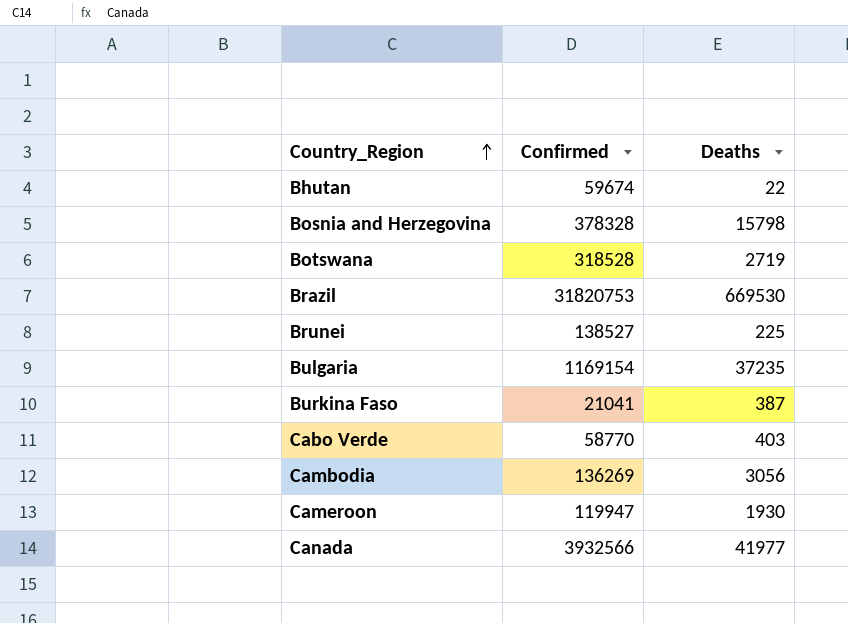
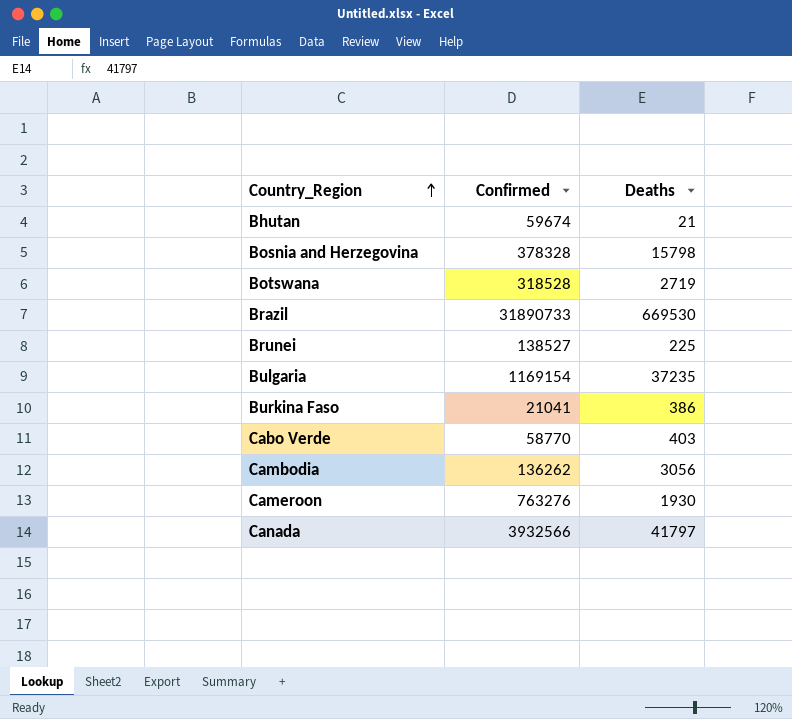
Bhutan | Deaths: 22 -> 21
Brazil | Confirmed: 31820753 -> 31890733
Burkina Faso | Deaths: 387 -> 386
Cambodia | Confirmed: 136269 -> 136262
Cameroon | Confirmed: 119947 -> 763276
Canada | Deaths: 41977 -> 41797

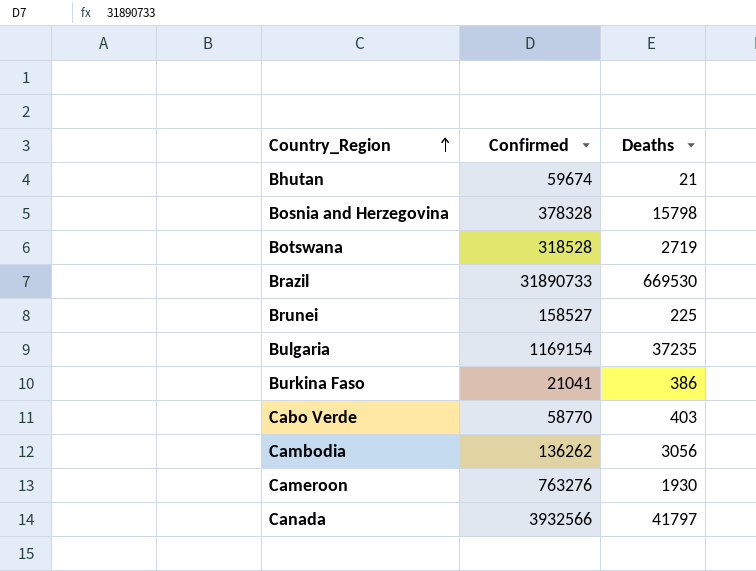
Brunei | Confirmed: 138527 -> 158527

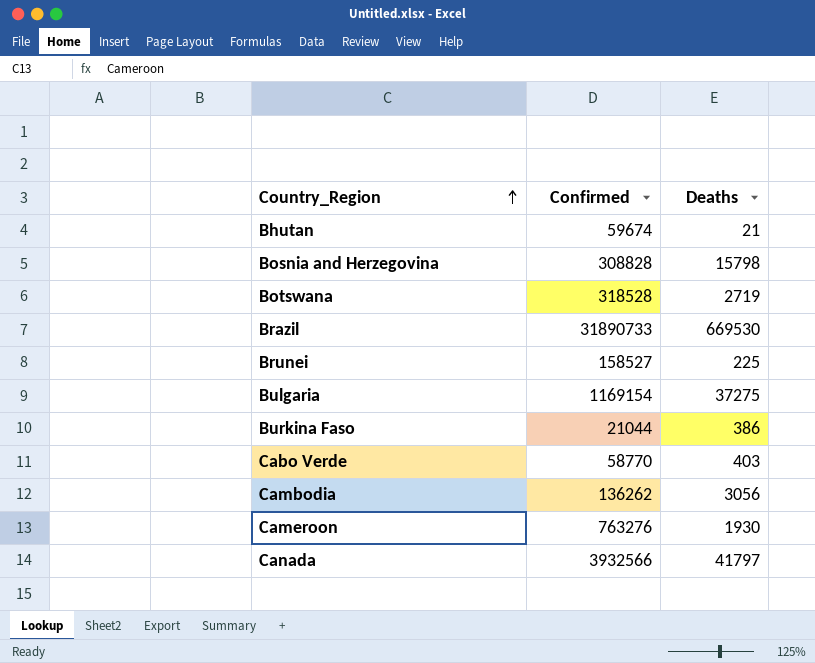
Bosnia and Herzegovina | Confirmed: 378328 -> 308828
Bulgaria | Deaths: 37235 -> 37275
Burkina Faso | Confirmed: 21041 -> 21044

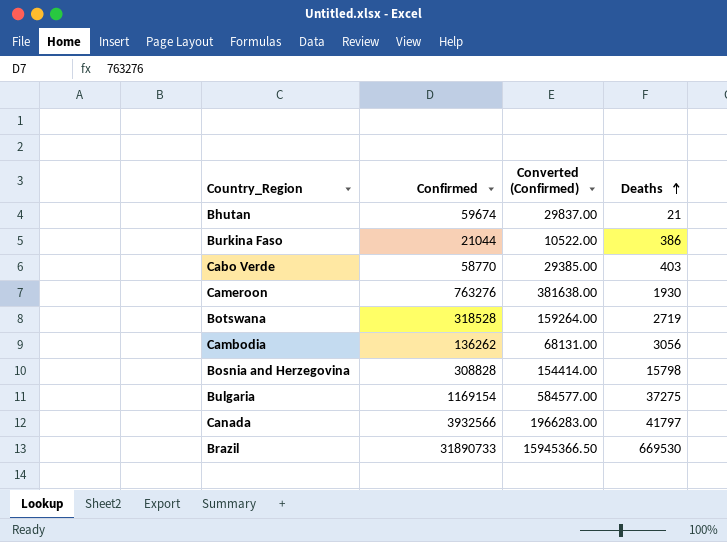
row order: Country_Region ascending -> Deaths ascending
column Converted (Confirmed) | formula: none -> [Confirmed] * 0.5
row Brunei: 158527 | 225 -> none

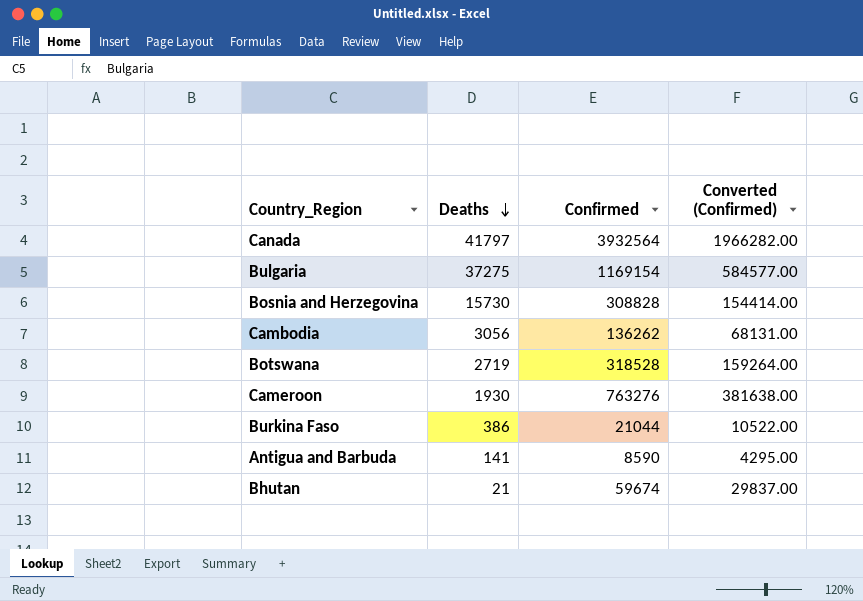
row order: Deaths ascending -> Deaths descending
column Deaths | position: 4 -> 2
row Cabo Verde: 58770 | 29385.00 | 403 -> none
row Brazil: 31890733 | 15945366.50 | 669530 -> none
Canada | Confirmed: 3932566 -> 3932564
Canada | Converted (Confirmed): 1966283.00 -> 1966282.00
Bosnia and Herzegovina | Deaths: 15798 -> 15730
row Antigua and Barbuda: none -> 141 | 8590 | 4295.00

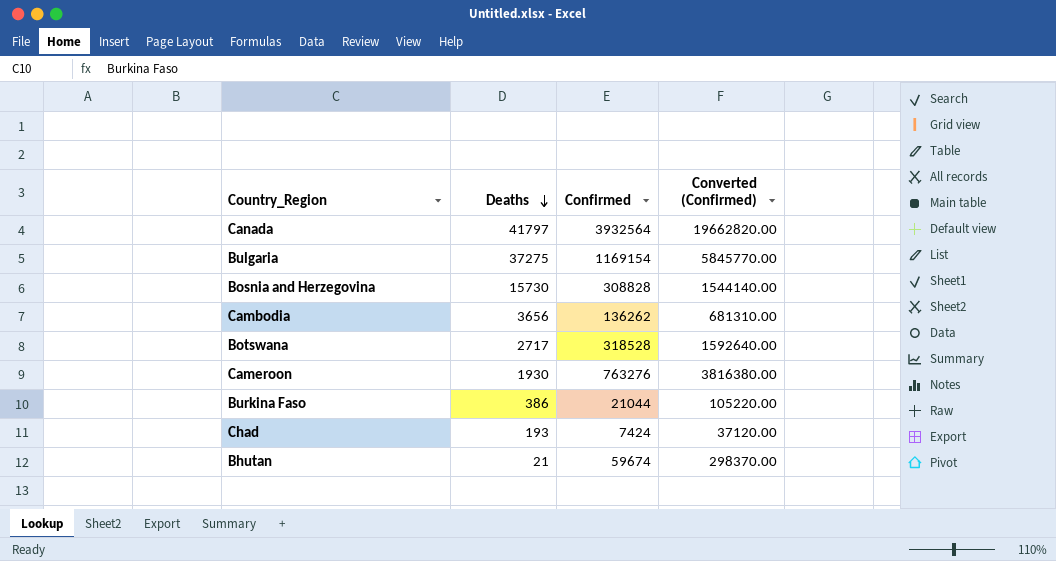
column Converted (Confirmed) | formula: [Confirmed] * 0.5 -> [Confirmed] * 5
row Antigua and Barbuda: 141 | 8590 | 4295.00 -> none
Cambodia | Deaths: 3056 -> 3656
Botswana | Deaths: 2719 -> 2717
row Chad: none -> 193 | 7424 | 37120.00

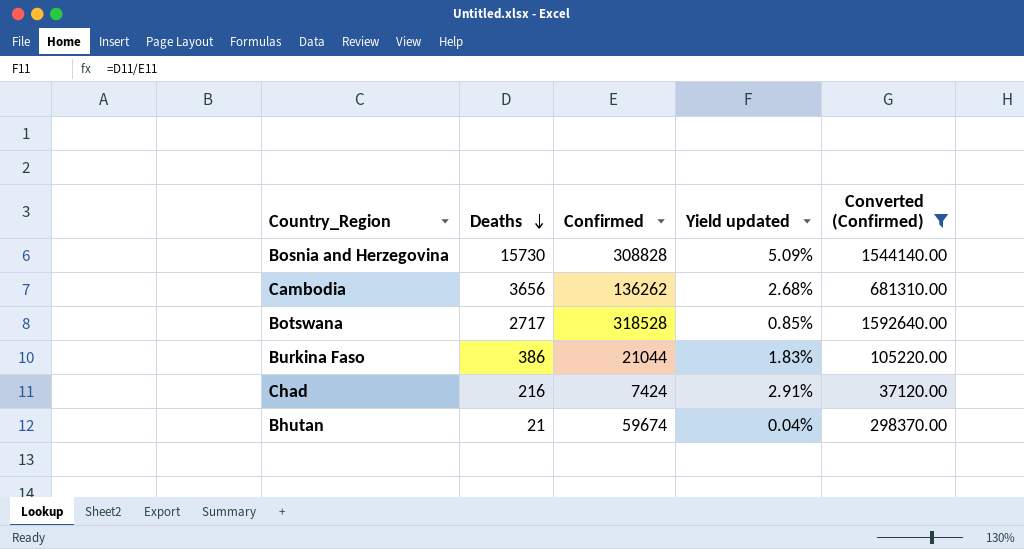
filter: none -> Converted (Confirmed) <= 1592640.00
column Yield updated | formula: none -> [Deaths] / [Confirmed]
Chad | Deaths: 193 -> 216

